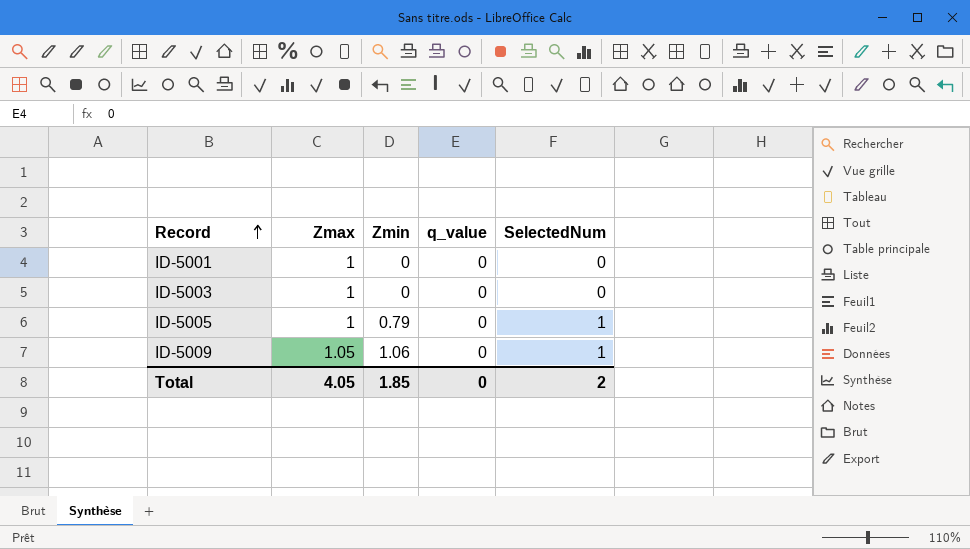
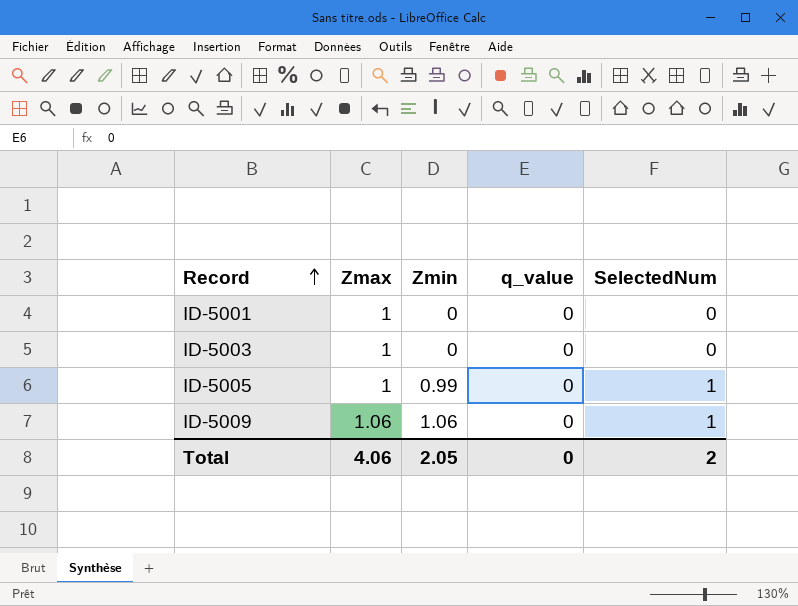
ID-5005 | Zmin: 0.79 -> 0.99
ID-5009 | Zmax: 1.05 -> 1.06
Total | Zmax: 4.05 -> 4.06
Total | Zmin: 1.85 -> 2.05

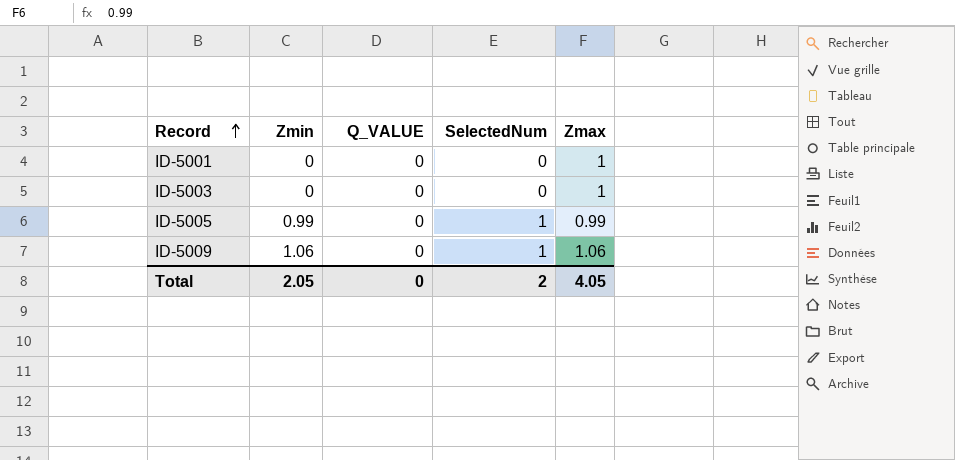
column name: q_value -> Q_VALUE
column Zmax | position: 2 -> 5
ID-5005 | Zmax: 1 -> 0.99
Total | Zmax: 4.06 -> 4.05

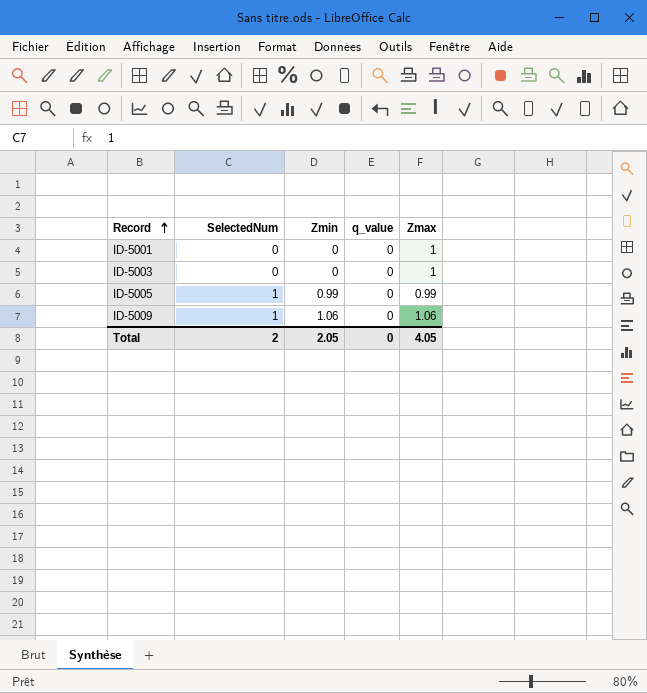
column SelectedNum | position: 4 -> 2
column name: Q_VALUE -> q_value

